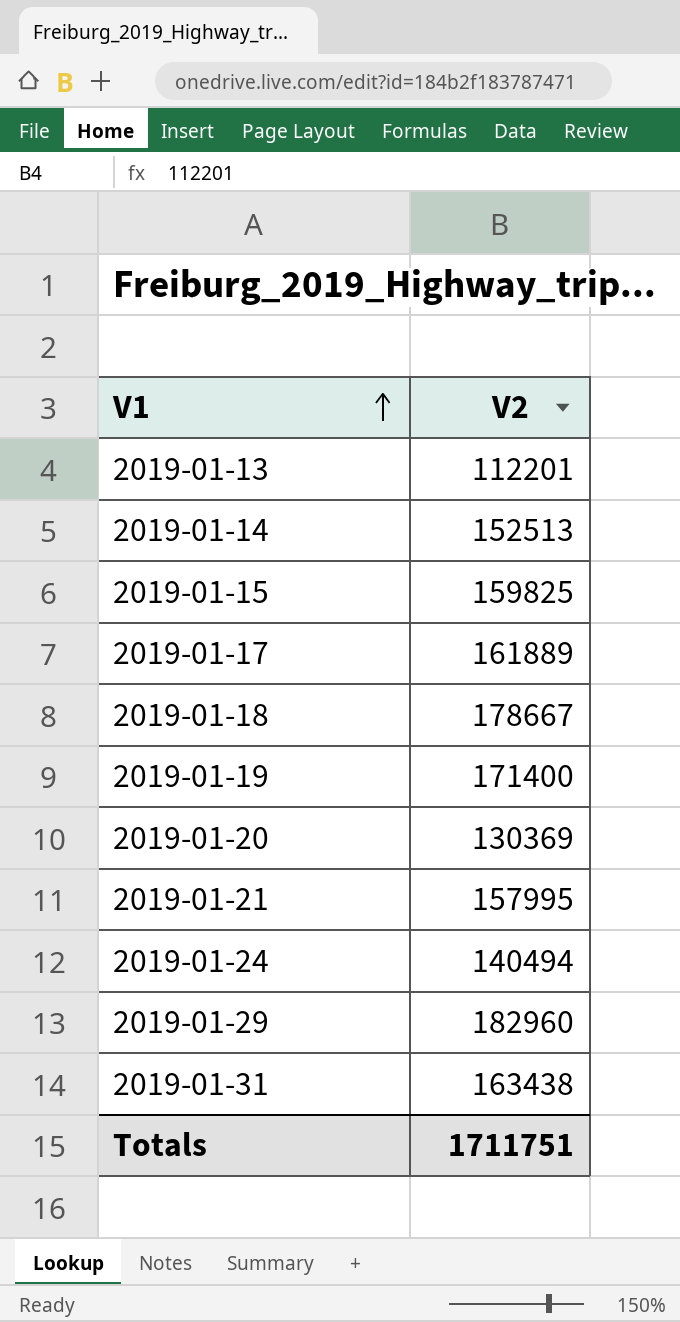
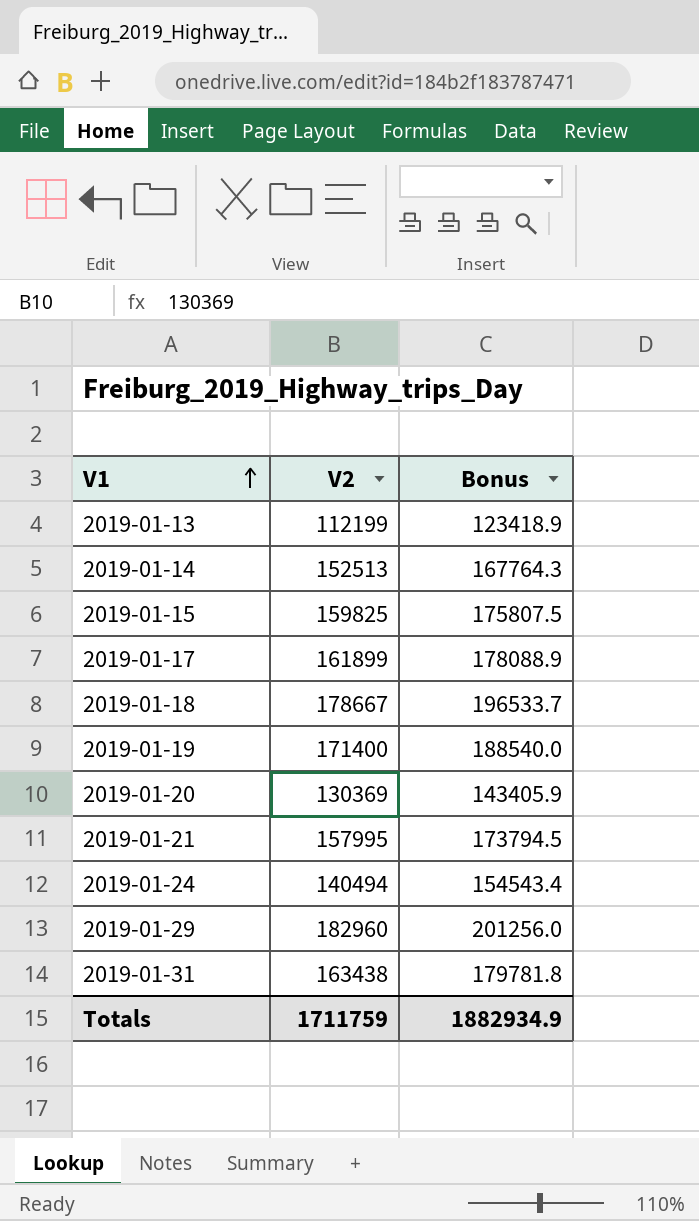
column Bonus | formula: none -> [V2] * 1.1
2019-01-13 | V2: 112201 -> 112199
2019-01-17 | V2: 161889 -> 161899
Totals | V2: 1711751 -> 1711759

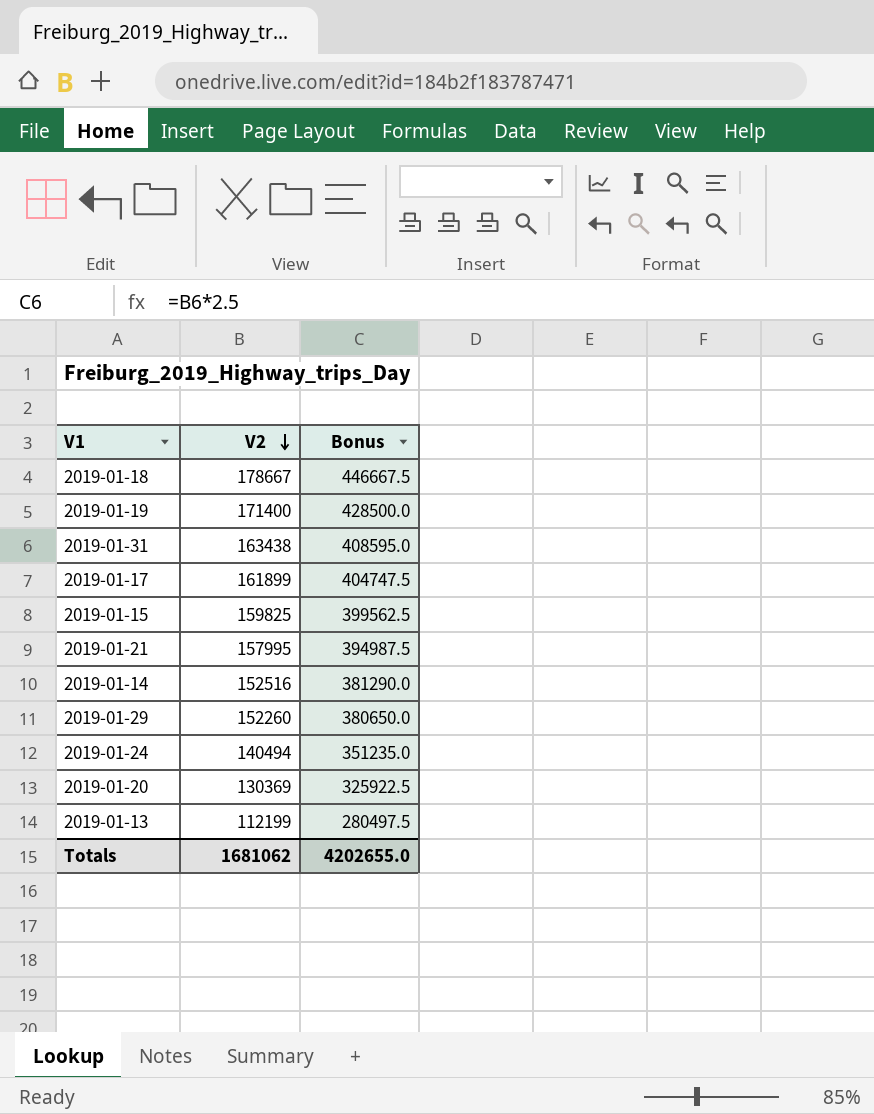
row order: V1 ascending -> V2 descending
column Bonus | formula: [V2] * 1.1 -> [V2] * 2.5
2019-01-14 | V2: 152513 -> 152516
2019-01-29 | V2: 182960 -> 152260
Totals | V2: 1711759 -> 1681062
Totals | Bonus: 1882934.9 -> 4202655.0

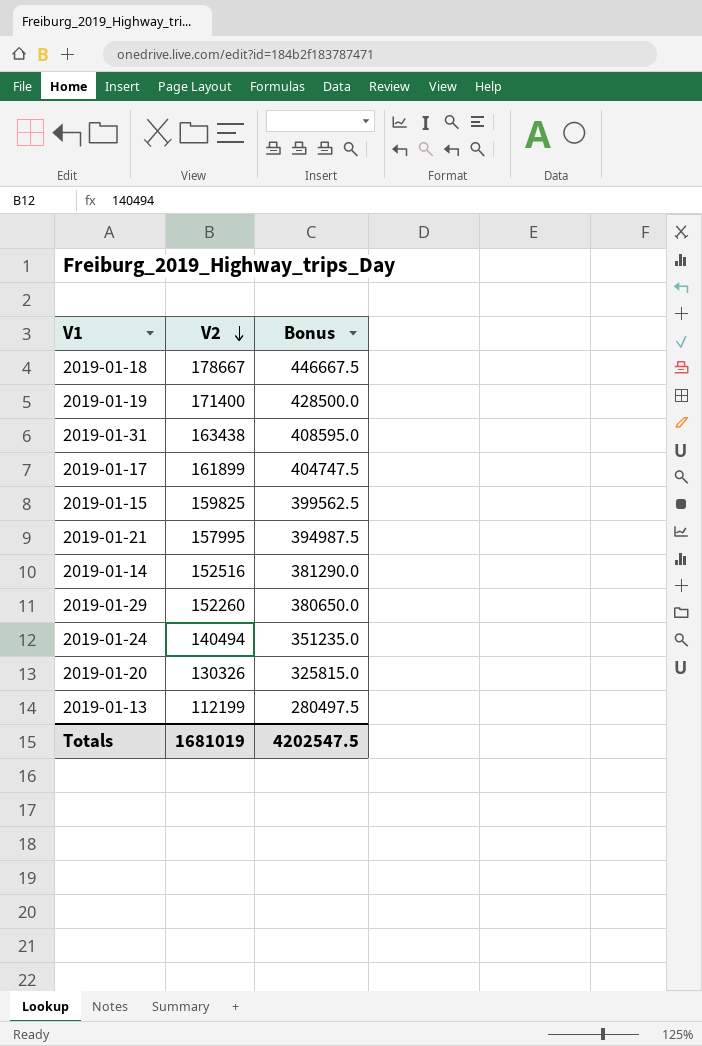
2019-01-20 | V2: 130369 -> 130326
2019-01-20 | Bonus: 325922.5 -> 325815.0
Totals | V2: 1681062 -> 1681019
Totals | Bonus: 4202655.0 -> 4202547.5

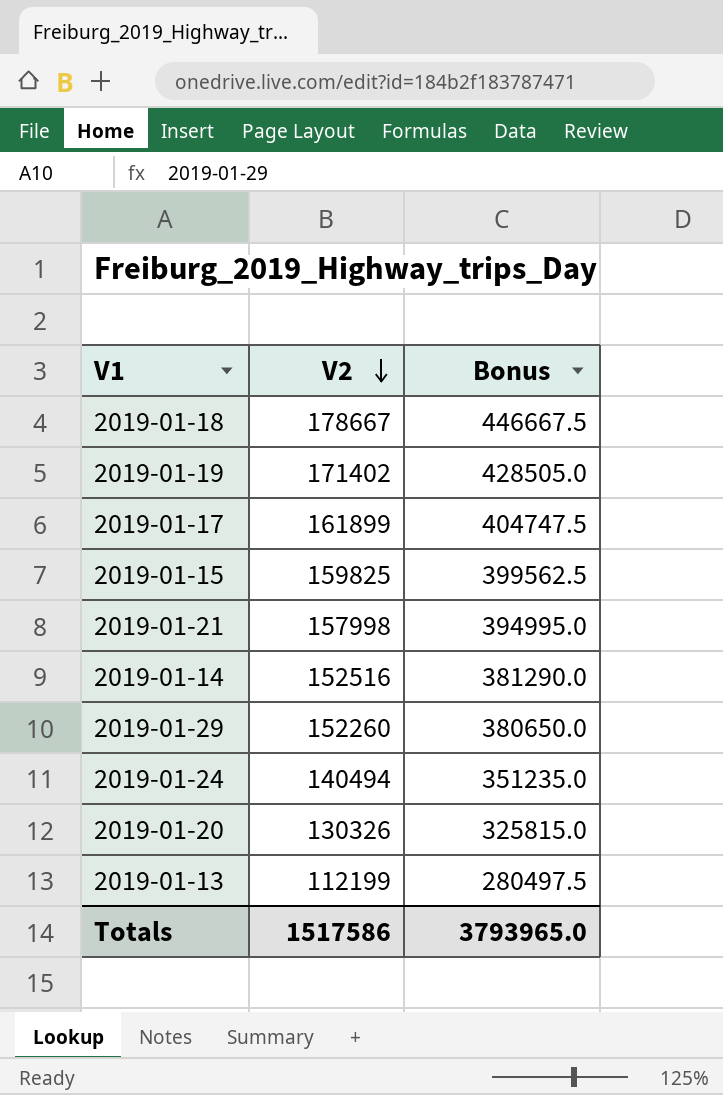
row 2019-01-31: 163438 | 408595.0 -> none
2019-01-19 | V2: 171400 -> 171402
2019-01-19 | Bonus: 428500.0 -> 428505.0
2019-01-21 | V2: 157995 -> 157998
2019-01-21 | Bonus: 394987.5 -> 394995.0
Totals | V2: 1681019 -> 1517586
Totals | Bonus: 4202547.5 -> 3793965.0

